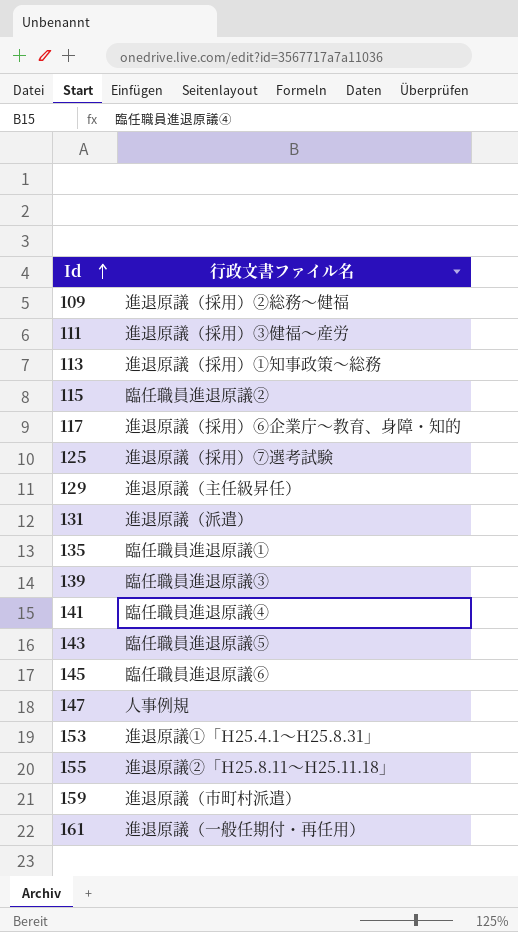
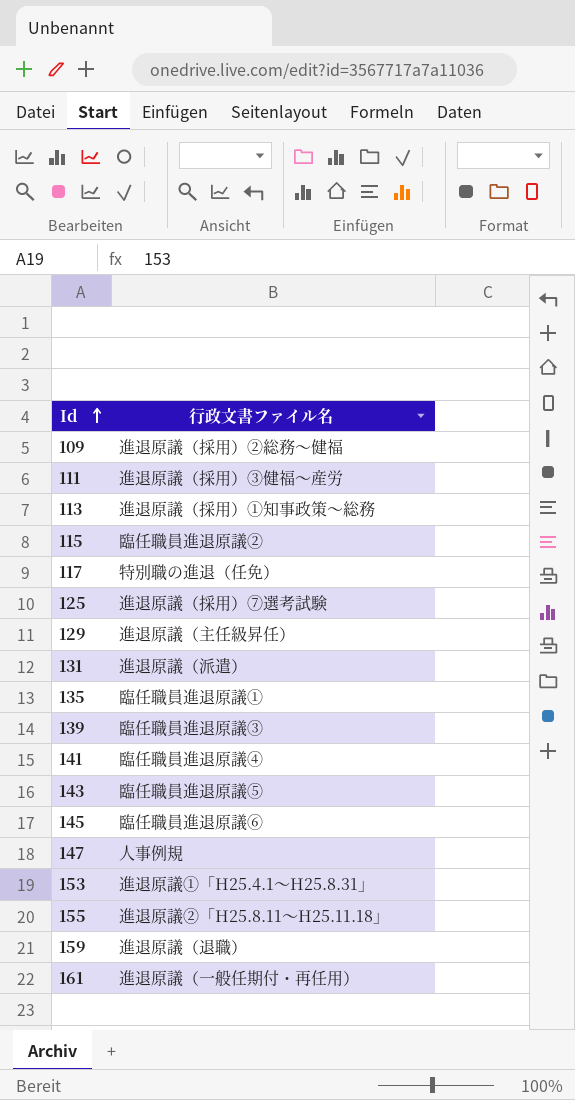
117 | 行政文書ファイル名: 進退原議（採用）⑥企業庁～教育、身障・知的 -> 特別職の進退（任免）
159 | 行政文書ファイル名: 進退原議（市町村派遣） -> 進退原議（退職）

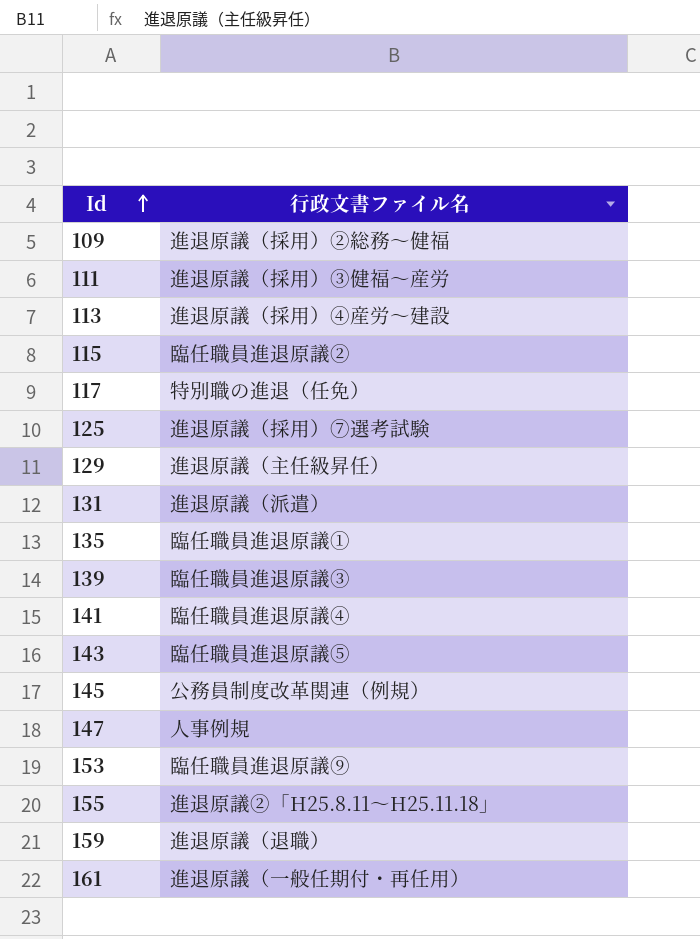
113 | 行政文書ファイル名: 進退原議（採用）①知事政策～総務 -> 進退原議（採用）④産労～建設
145 | 行政文書ファイル名: 臨任職員進退原議⑥ -> 公務員制度改革関連（例規）
153 | 行政文書ファイル名: 進退原議①「H25.4.1～H25.8.31」 -> 臨任職員進退原議⑨

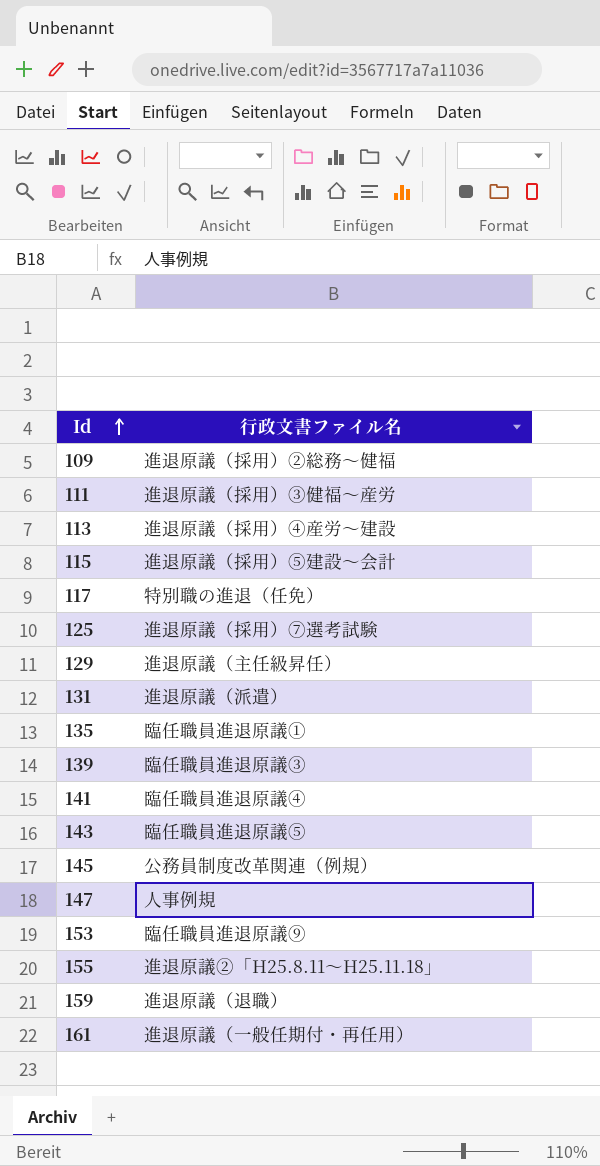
115 | 行政文書ファイル名: 臨任職員進退原議② -> 進退原議（採用）⑤建設～会計

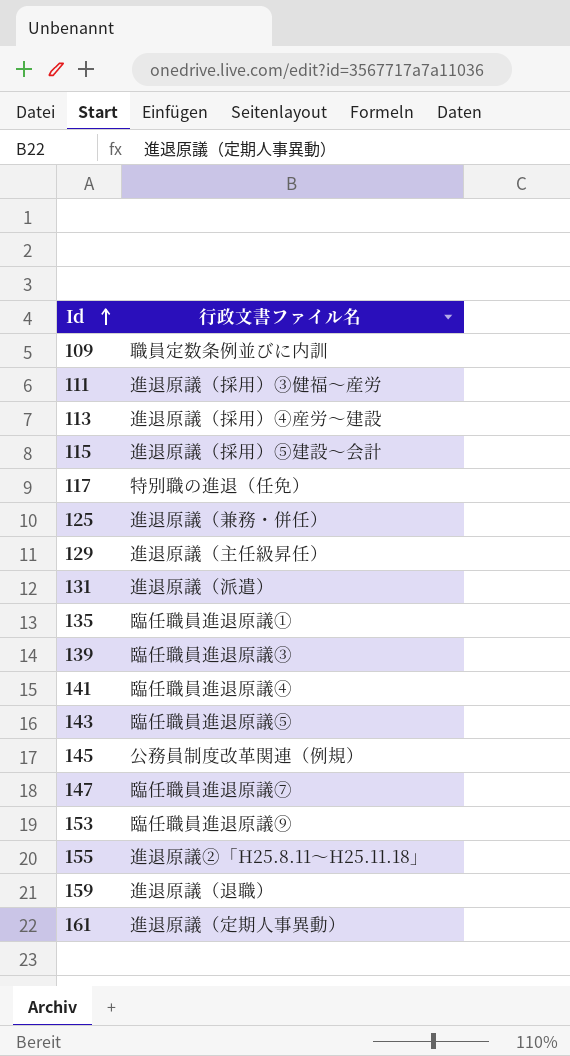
109 | 行政文書ファイル名: 進退原議（採用）②総務～健福 -> 職員定数条例並びに内訓
125 | 行政文書ファイル名: 進退原議（採用）⑦選考試験 -> 進退原議（兼務・併任）
147 | 行政文書ファイル名: 人事例規 -> 臨任職員進退原議⑦
161 | 行政文書ファイル名: 進退原議（一般任期付・再任用） -> 進退原議（定期人事異動）

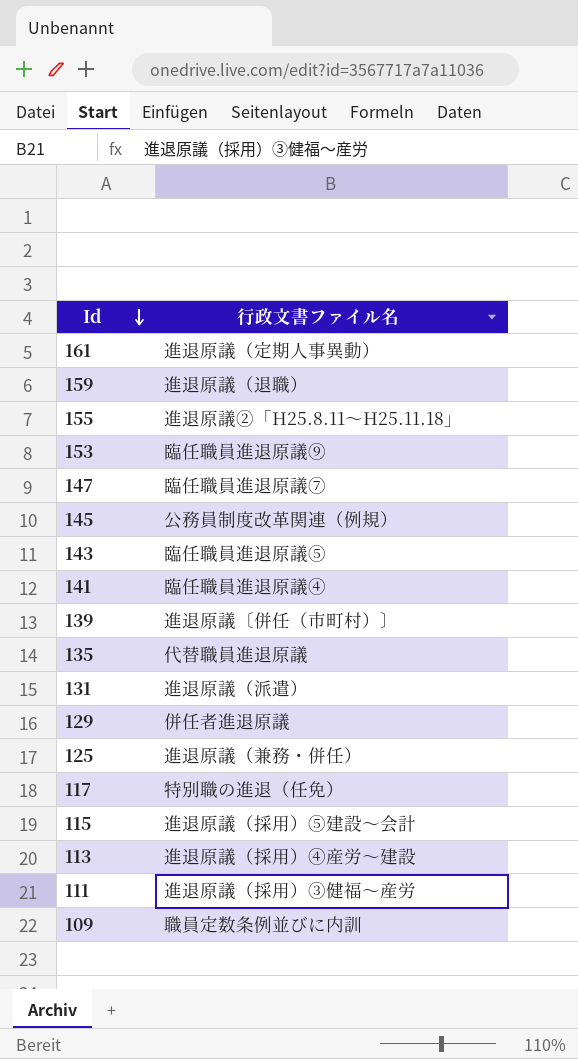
row order: Id ascending -> Id descending
139 | 行政文書ファイル名: 臨任職員進退原議③ -> 進退原議〔併任（市町村）〕
135 | 行政文書ファイル名: 臨任職員進退原議① -> 代替職員進退原議
129 | 行政文書ファイル名: 進退原議（主任級昇任） -> 併任者進退原議

